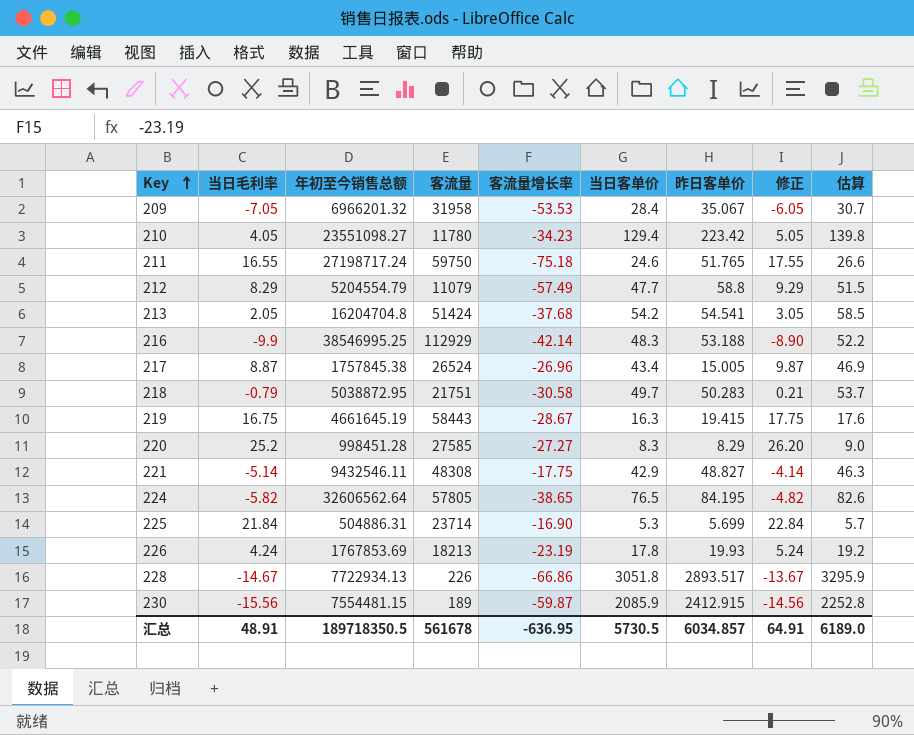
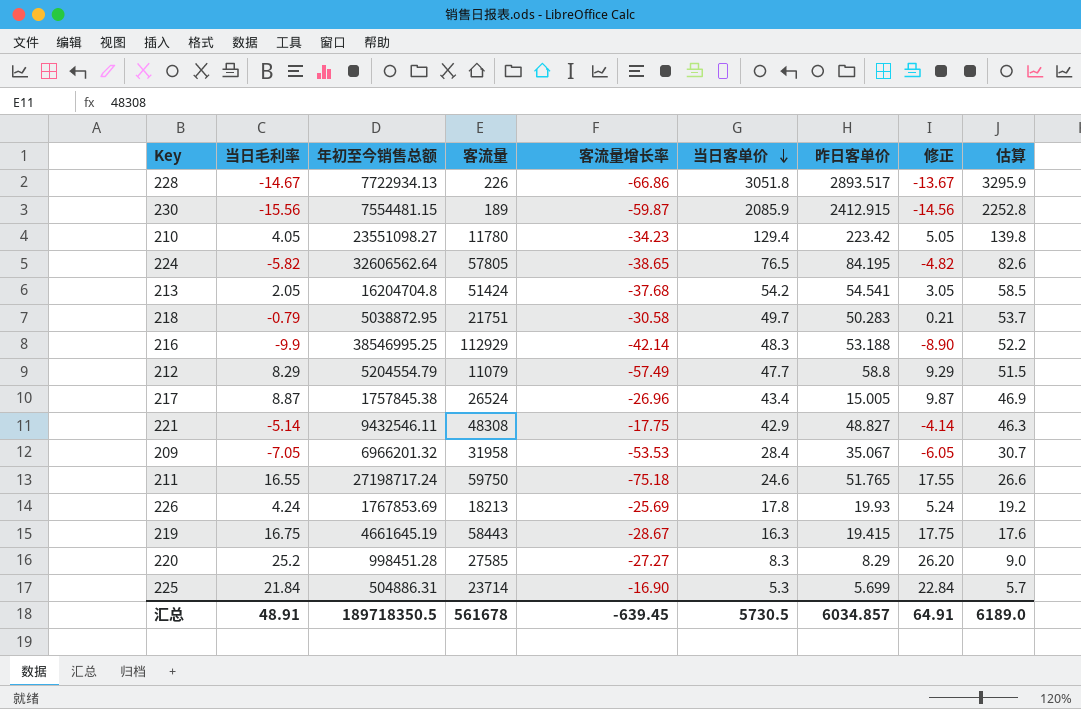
row order: Key ascending -> 当日客单价 descending
226 | 客流量增长率: -23.19 -> -25.69
汇总 | 客流量增长率: -636.95 -> -639.45

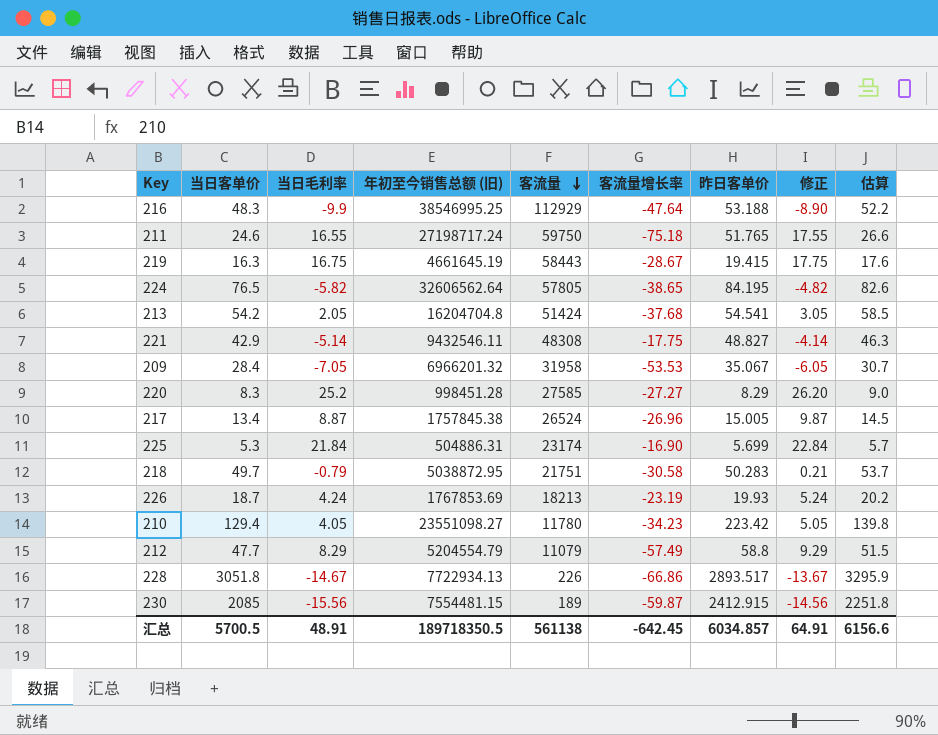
row order: 当日客单价 descending -> 客流量 descending
column 当日客单价 | position: 6 -> 2
column name: 年初至今销售总额 -> 年初至今销售总额 (旧)
216 | 客流量增长率: -42.14 -> -47.64
217 | 当日客单价: 43.4 -> 13.4
217 | 估算: 46.9 -> 14.5
225 | 客流量: 23714 -> 23174
226 | 当日客单价: 17.8 -> 18.7
226 | 客流量增长率: -25.69 -> -23.19
226 | 估算: 19.2 -> 20.2
230 | 当日客单价: 2085.9 -> 2085
230 | 估算: 2252.8 -> 2251.8
汇总 | 当日客单价: 5730.5 -> 5700.5
汇总 | 客流量: 561678 -> 561138
汇总 | 客流量增长率: -639.45 -> -642.45
汇总 | 估算: 6189.0 -> 6156.6

